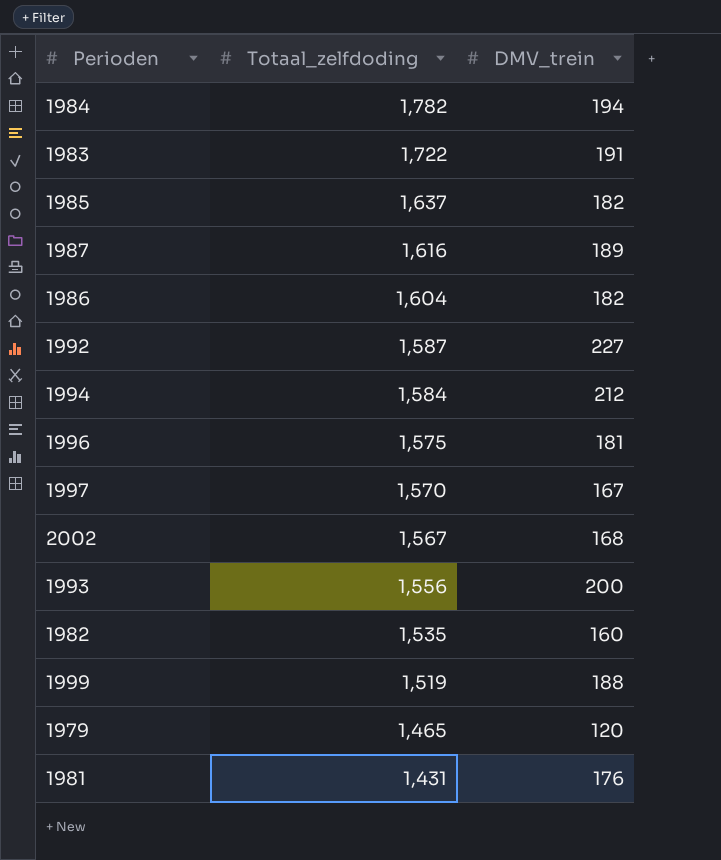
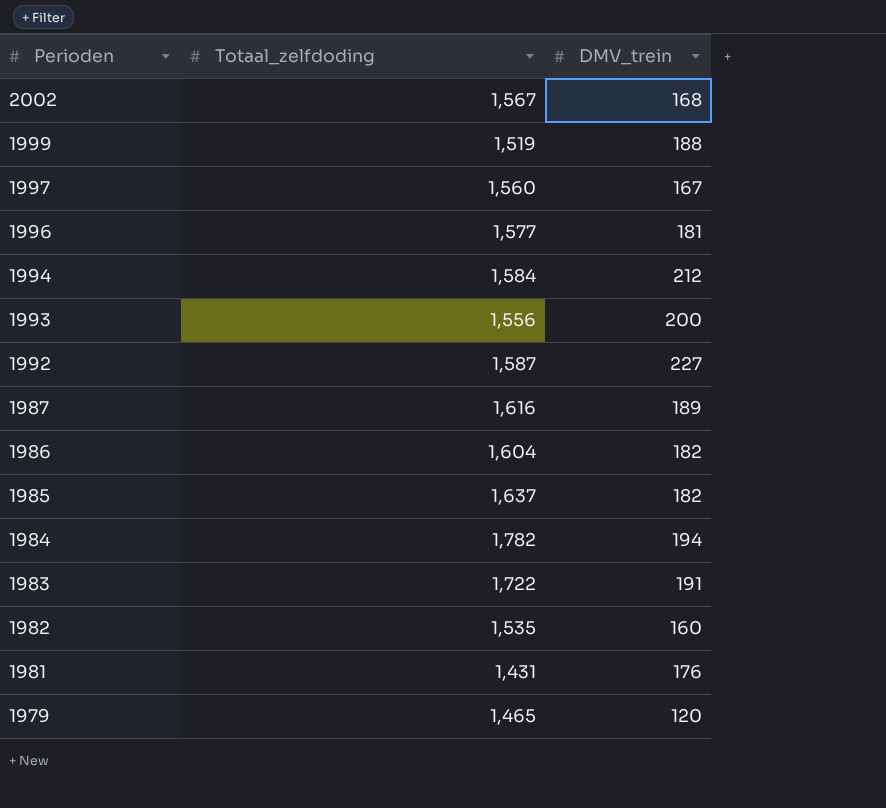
row order: Totaal_zelfdoding descending -> Perioden descending
1997 | Totaal_zelfdoding: 1,570 -> 1,560
1996 | Totaal_zelfdoding: 1,575 -> 1,577

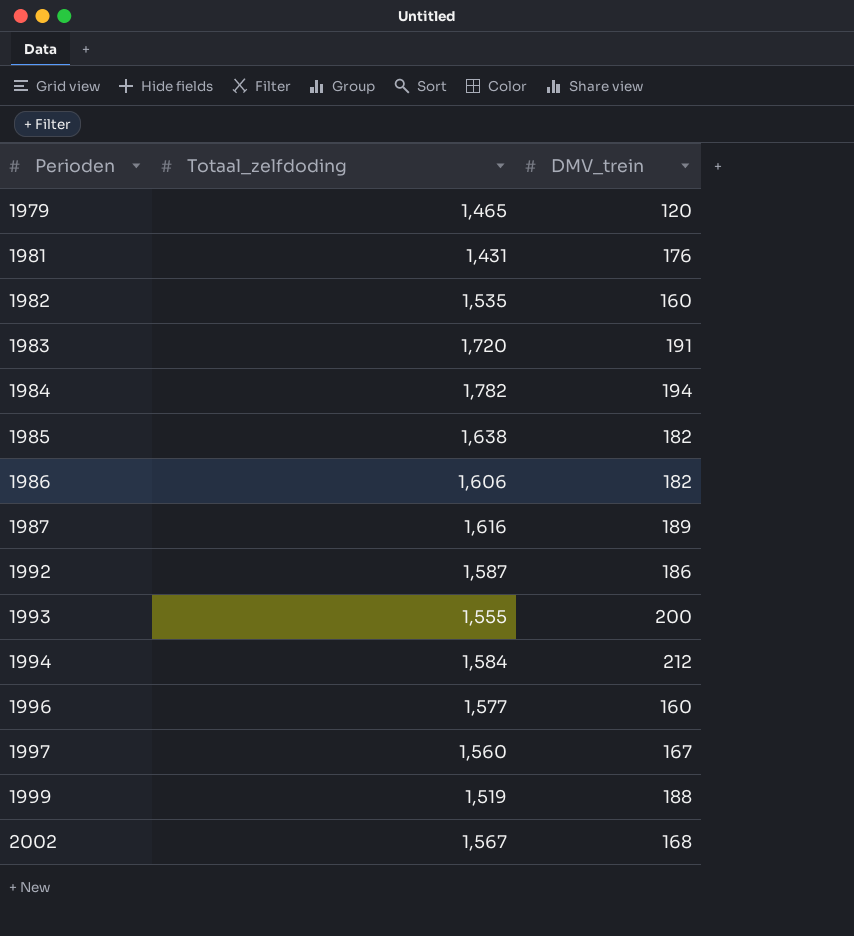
row order: Perioden descending -> Perioden ascending
1983 | Totaal_zelfdoding: 1,722 -> 1,720
1985 | Totaal_zelfdoding: 1,637 -> 1,638
1986 | Totaal_zelfdoding: 1,604 -> 1,606
1992 | DMV_trein: 227 -> 186
1993 | Totaal_zelfdoding: 1,556 -> 1,555
1996 | DMV_trein: 181 -> 160

